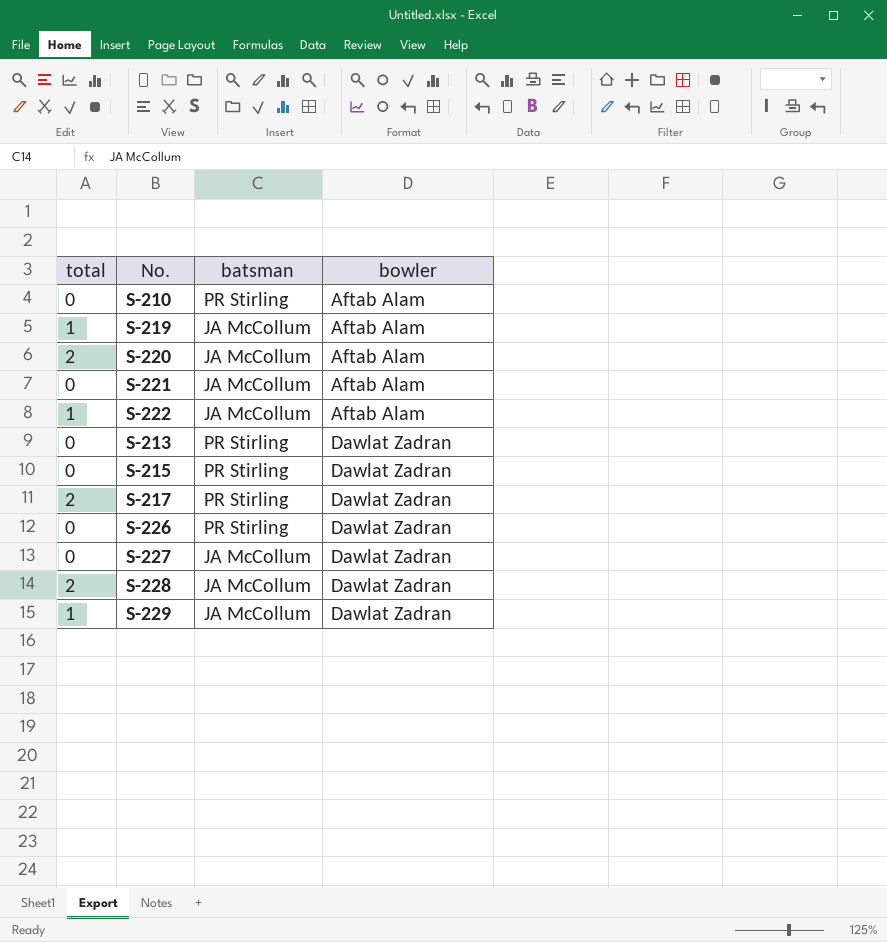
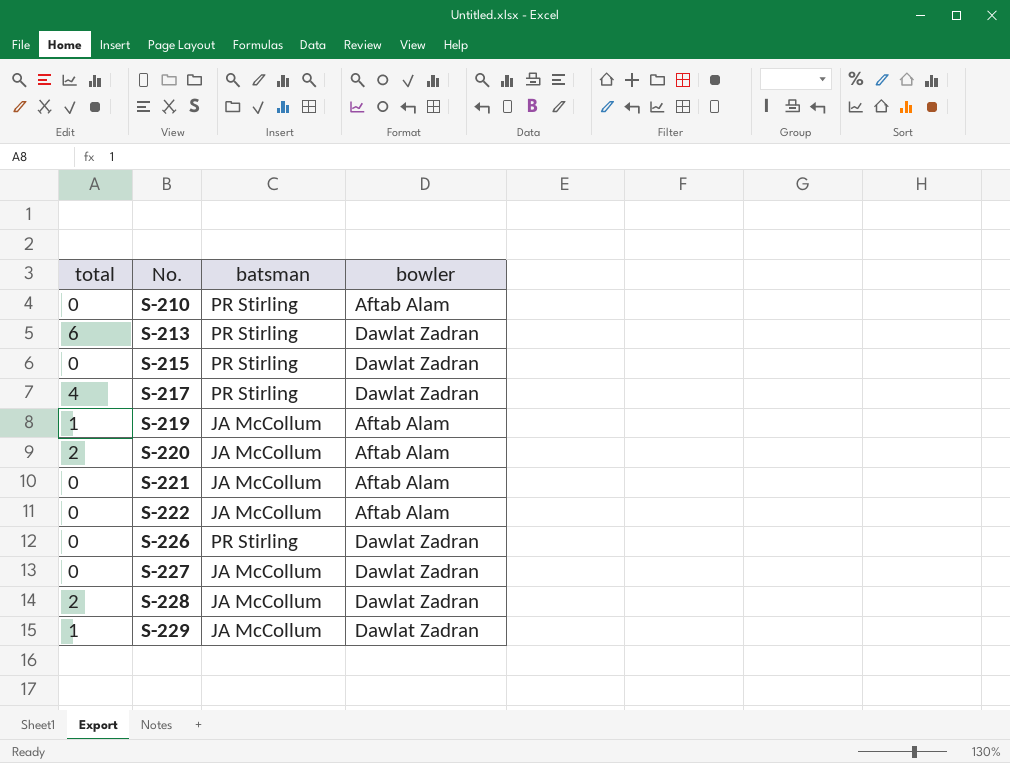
row order: bowler ascending -> No. ascending
S-213 | total: 0 -> 6
S-217 | total: 2 -> 4
S-222 | total: 1 -> 0

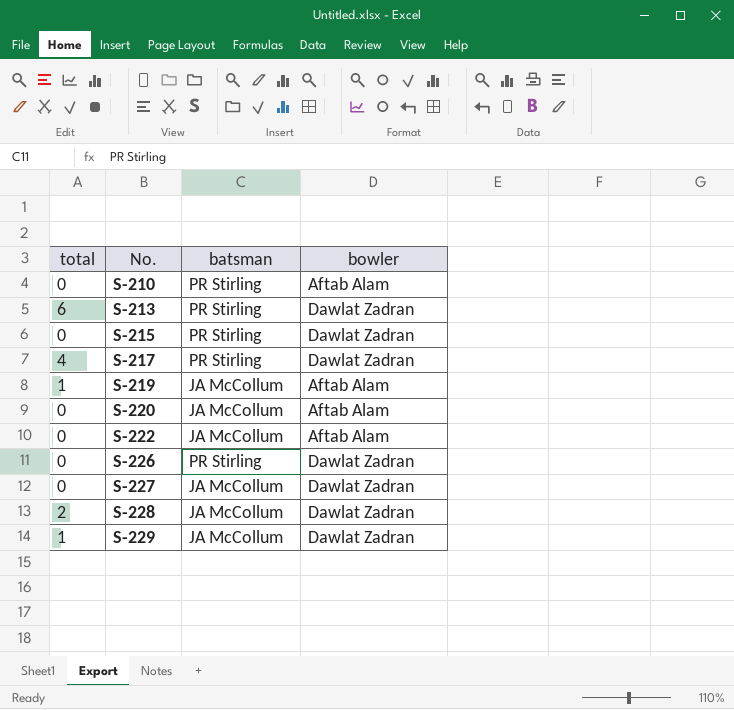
row S-221: 0 | JA McCollum | Aftab Alam -> none
S-220 | total: 2 -> 0

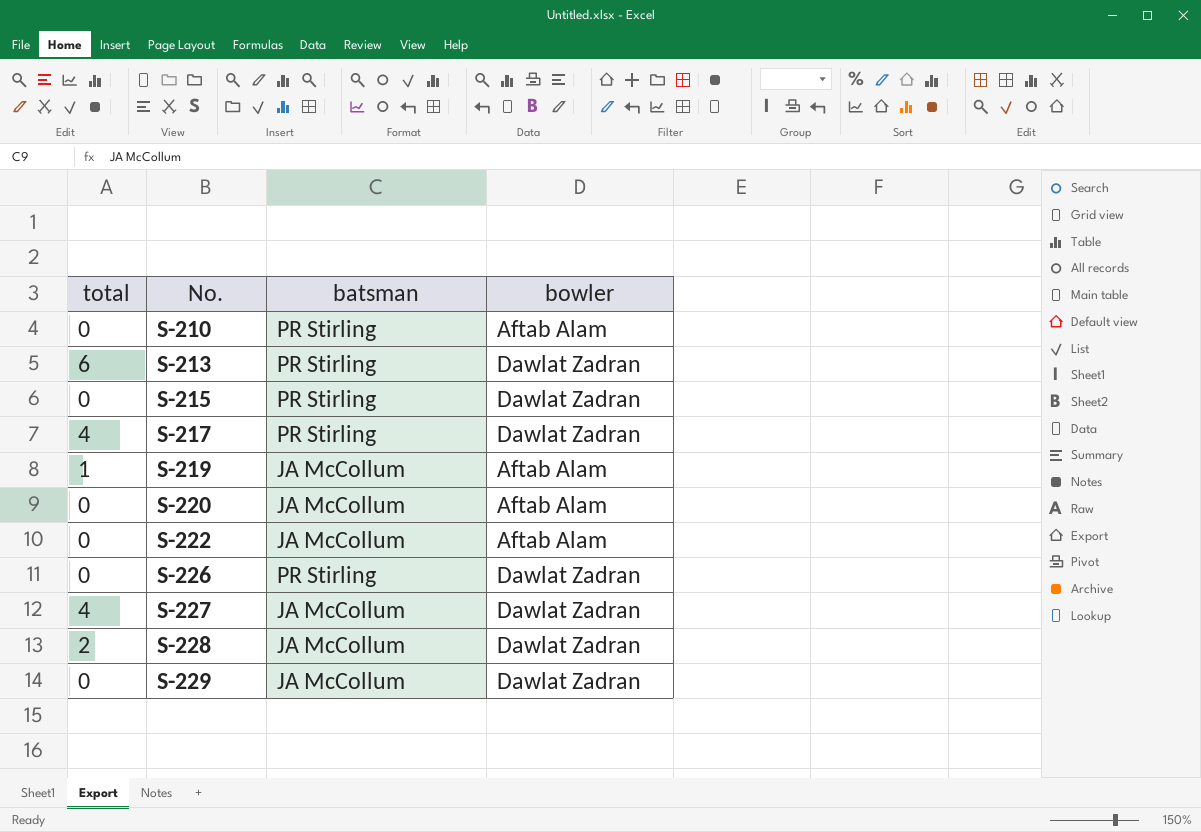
S-227 | total: 0 -> 4
S-229 | total: 1 -> 0

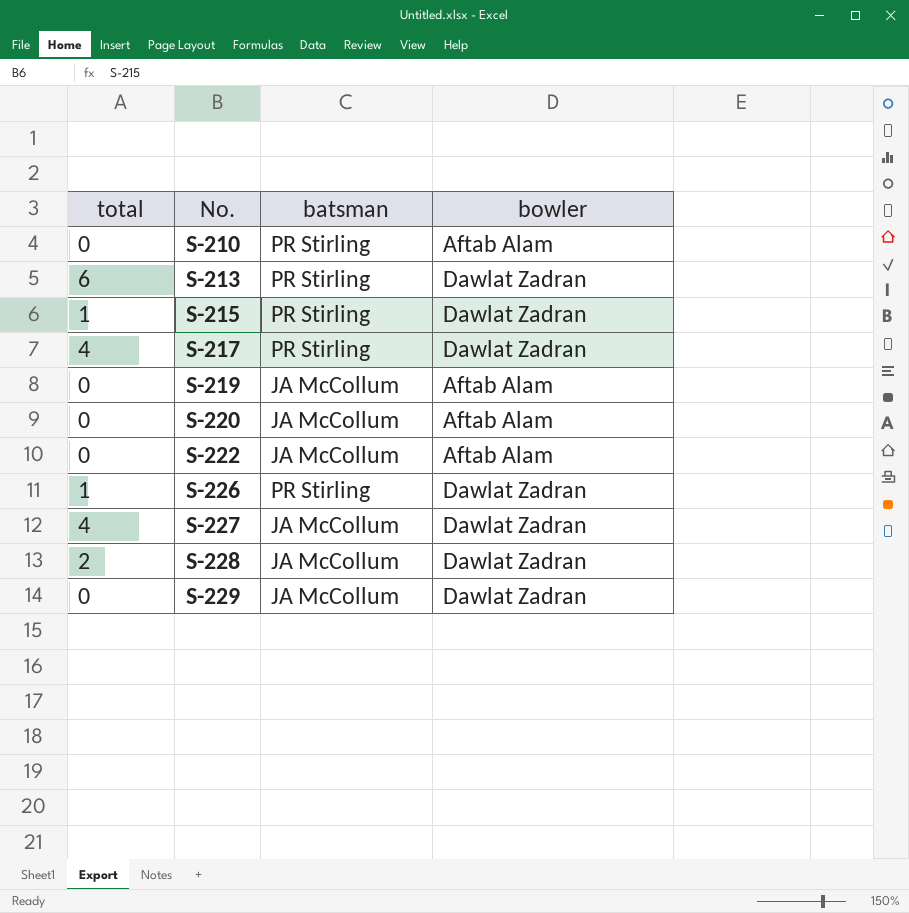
S-215 | total: 0 -> 1
S-219 | total: 1 -> 0
S-226 | total: 0 -> 1

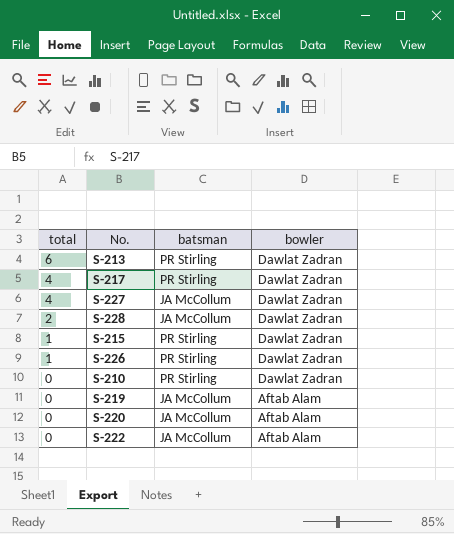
row order: No. ascending -> total descending
row S-229: 0 | JA McCollum | Dawlat Zadran -> none
S-210 | bowler: Aftab Alam -> Dawlat Zadran

